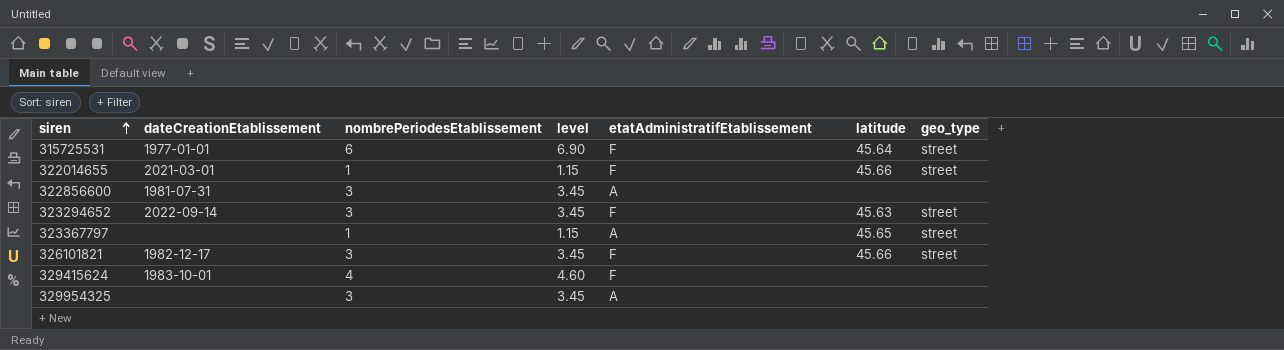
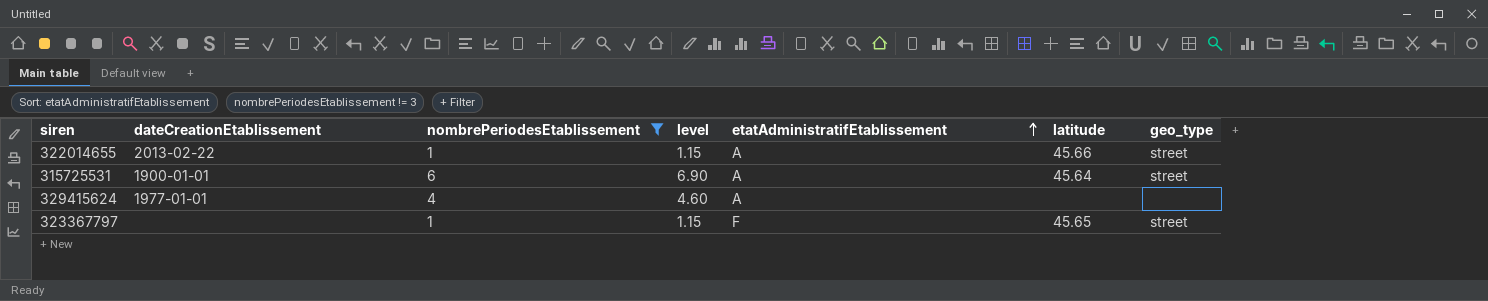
filter: none -> nombrePeriodesEtablissement != 3
row order: siren ascending -> etatAdministratifEtablissement ascending
322014655 | dateCreationEtablissement: 2021-03-01 -> 2013-02-22
322014655 | etatAdministratifEtablissement: F -> A
315725531 | dateCreationEtablissement: 1977-01-01 -> 1900-01-01
315725531 | etatAdministratifEtablissement: F -> A
329415624 | dateCreationEtablissement: 1983-10-01 -> 1977-01-01
329415624 | etatAdministratifEtablissement: F -> A
323367797 | etatAdministratifEtablissement: A -> F

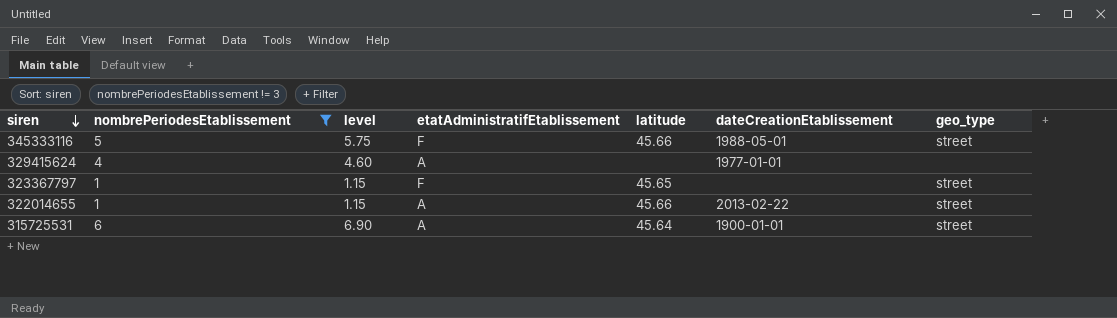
row order: etatAdministratifEtablissement ascending -> siren descending
column dateCreationEtablissement | position: 2 -> 6
row 345333116: none -> 5 | 5.75 | F | 45.66 | 1988-05-01 | street

